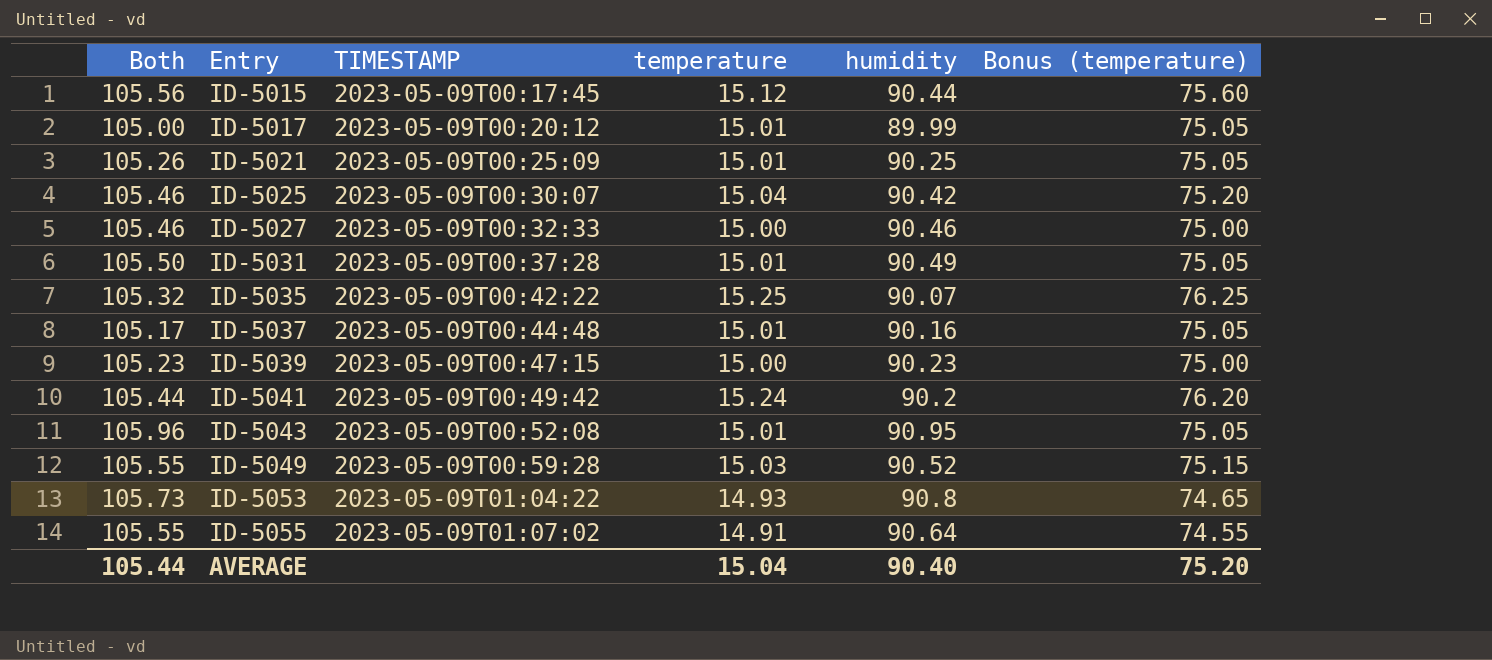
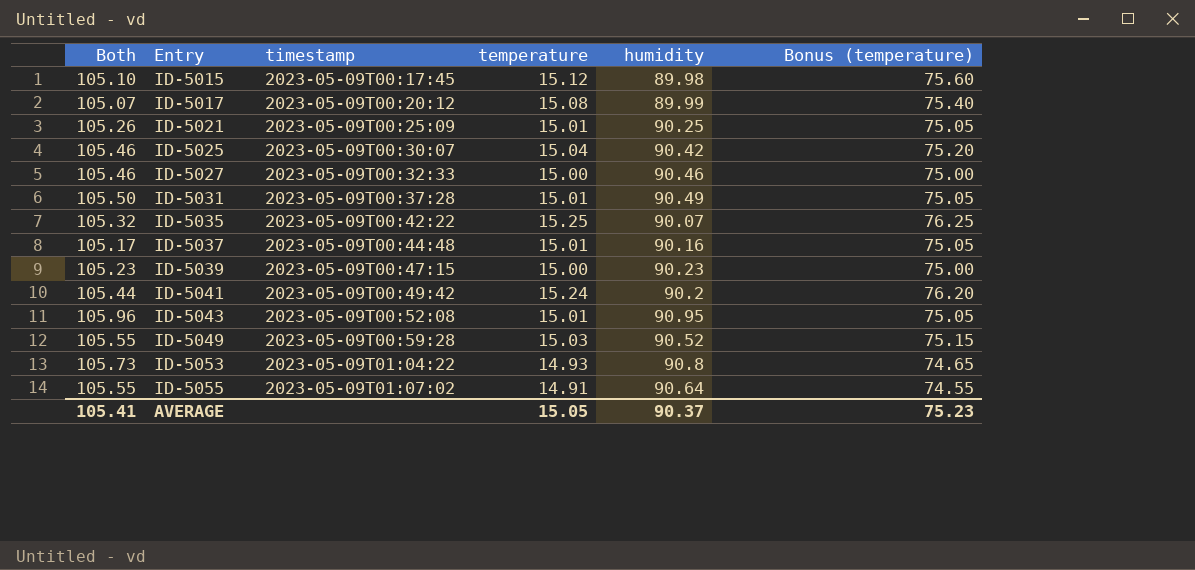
column name: TIMESTAMP -> timestamp
ID-5015 | Both: 105.56 -> 105.10
ID-5015 | humidity: 90.44 -> 89.98
ID-5017 | Both: 105.00 -> 105.07
ID-5017 | temperature: 15.01 -> 15.08
ID-5017 | Bonus (temperature): 75.05 -> 75.40
AVERAGE | Both: 105.44 -> 105.41
AVERAGE | temperature: 15.04 -> 15.05
AVERAGE | humidity: 90.40 -> 90.37
AVERAGE | Bonus (temperature): 75.20 -> 75.23

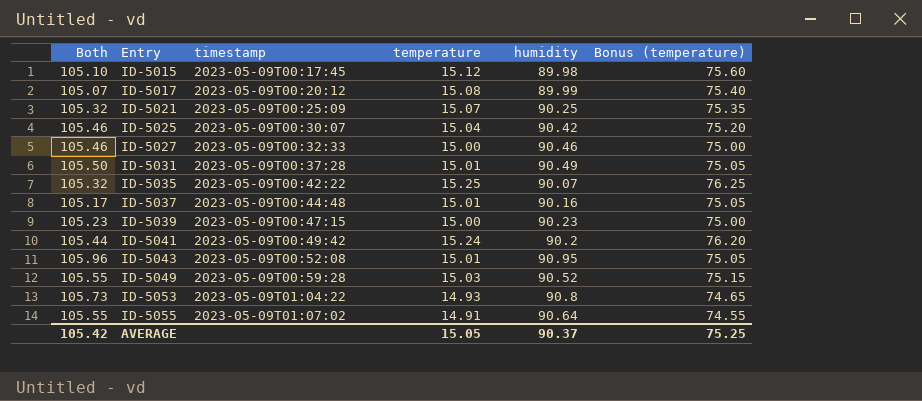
ID-5021 | Both: 105.26 -> 105.32
ID-5021 | temperature: 15.01 -> 15.07
ID-5021 | Bonus (temperature): 75.05 -> 75.35
AVERAGE | Both: 105.41 -> 105.42
AVERAGE | Bonus (temperature): 75.23 -> 75.25

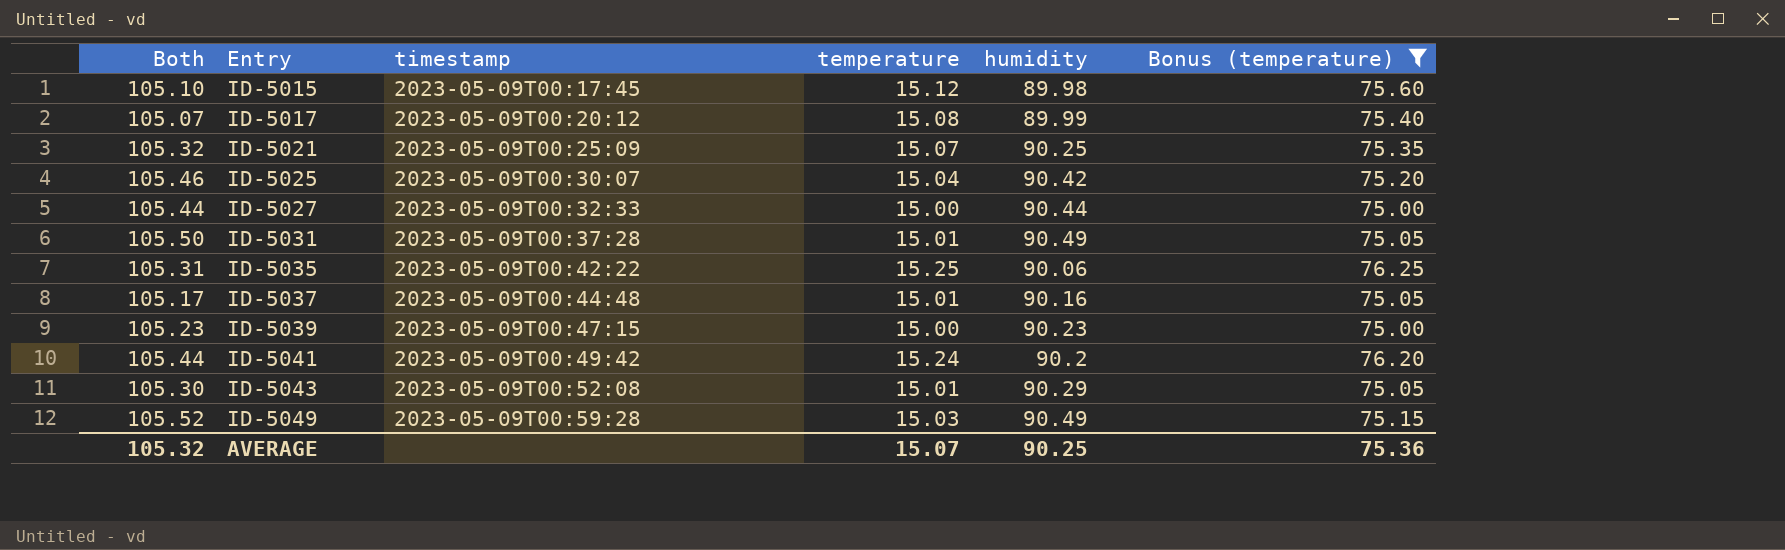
filter: none -> Bonus (temperature) >= 75.00
ID-5027 | Both: 105.46 -> 105.44
ID-5027 | humidity: 90.46 -> 90.44
ID-5035 | Both: 105.32 -> 105.31
ID-5035 | humidity: 90.07 -> 90.06
ID-5043 | Both: 105.96 -> 105.30
ID-5043 | humidity: 90.95 -> 90.29
ID-5049 | Both: 105.55 -> 105.52
ID-5049 | humidity: 90.52 -> 90.49
AVERAGE | Both: 105.42 -> 105.32
AVERAGE | temperature: 15.05 -> 15.07
AVERAGE | humidity: 90.37 -> 90.25
AVERAGE | Bonus (temperature): 75.25 -> 75.36

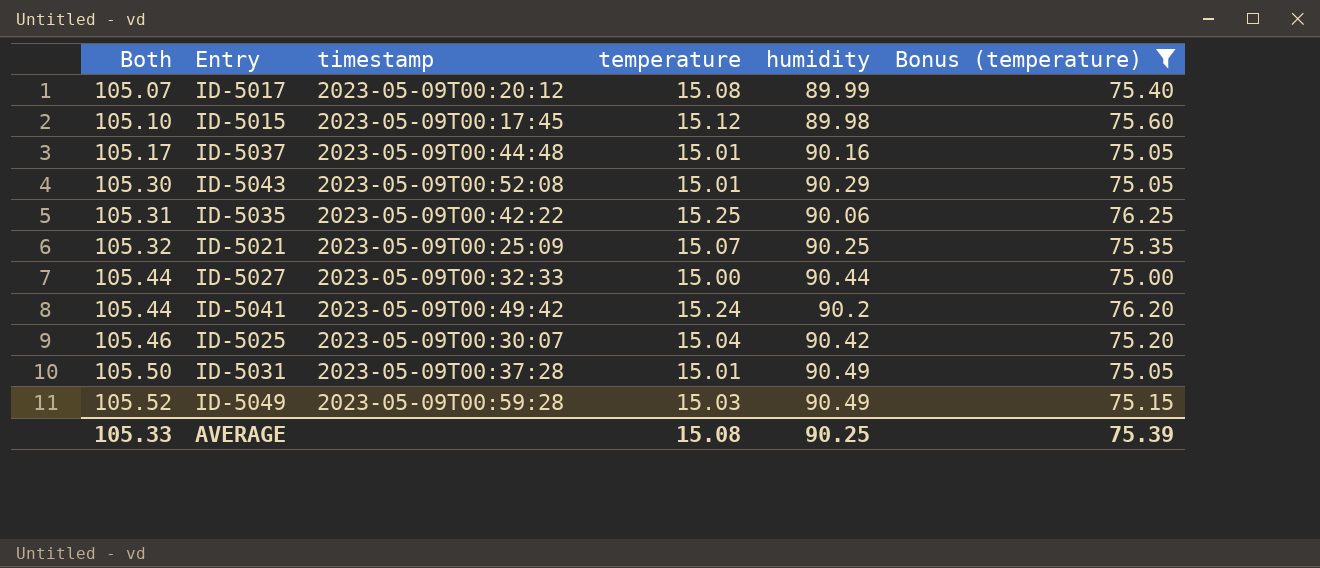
row order: Entry ascending -> Both ascending
row ID-5039: 105.23 | 2023-05-09T00:47:15 | 15.00 | 90.23 | 75.00 -> none
AVERAGE | Both: 105.32 -> 105.33
AVERAGE | temperature: 15.07 -> 15.08
AVERAGE | Bonus (temperature): 75.36 -> 75.39

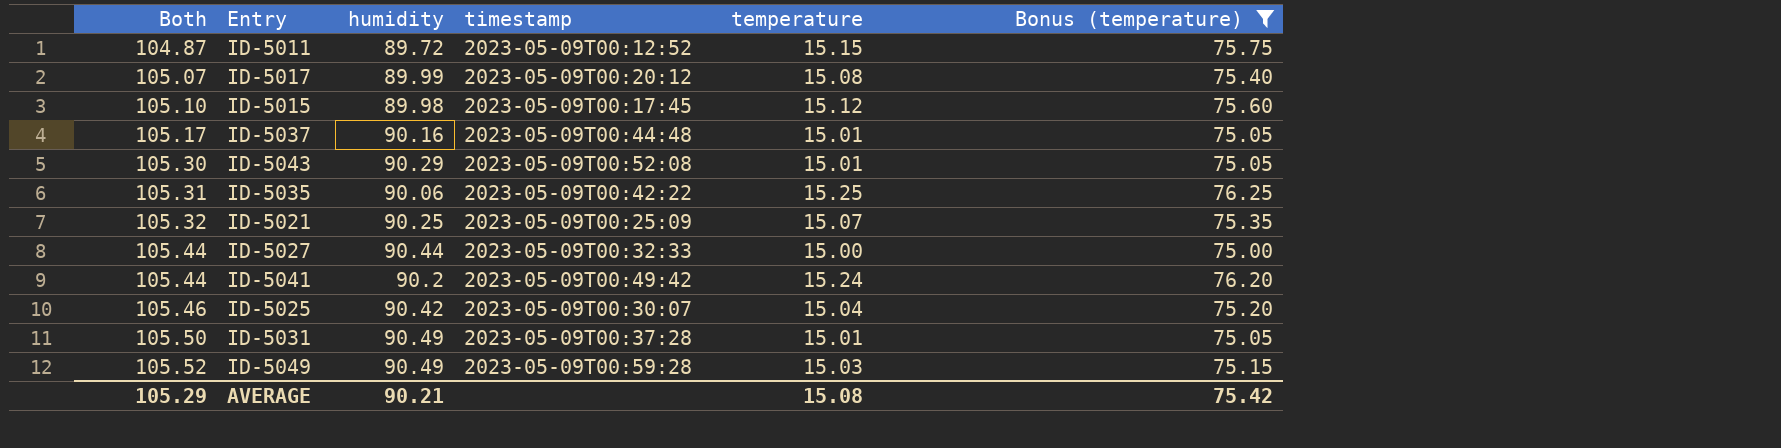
column humidity | position: 5 -> 3
row ID-5011: none -> 104.87 | 89.72 | 2023-05-09T00:12:52 | 15.15 | 75.75
AVERAGE | Both: 105.33 -> 105.29
AVERAGE | humidity: 90.25 -> 90.21
AVERAGE | Bonus (temperature): 75.39 -> 75.42

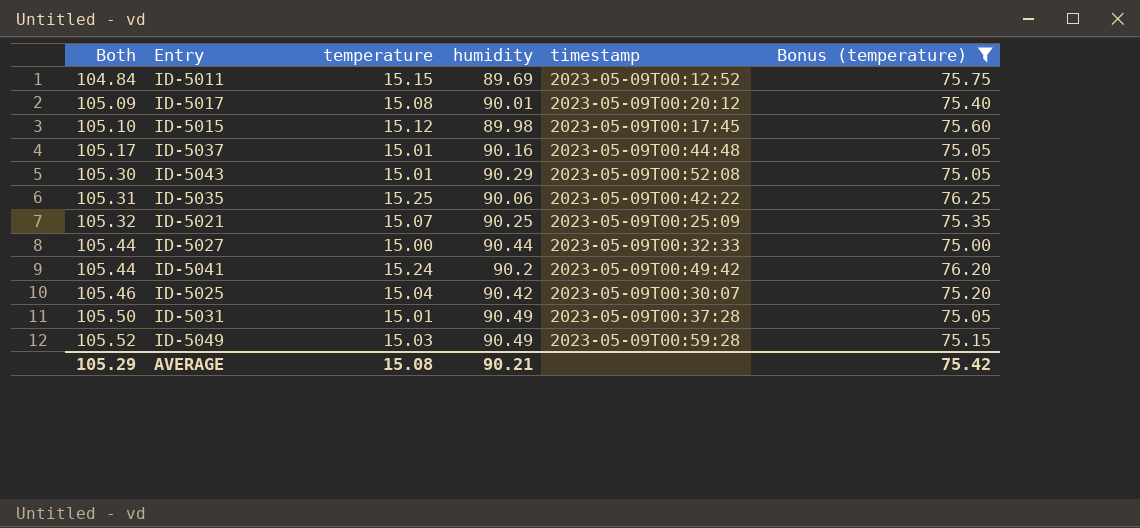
column temperature | position: 5 -> 3
ID-5011 | Both: 104.87 -> 104.84
ID-5011 | humidity: 89.72 -> 89.69
ID-5017 | Both: 105.07 -> 105.09
ID-5017 | humidity: 89.99 -> 90.01

